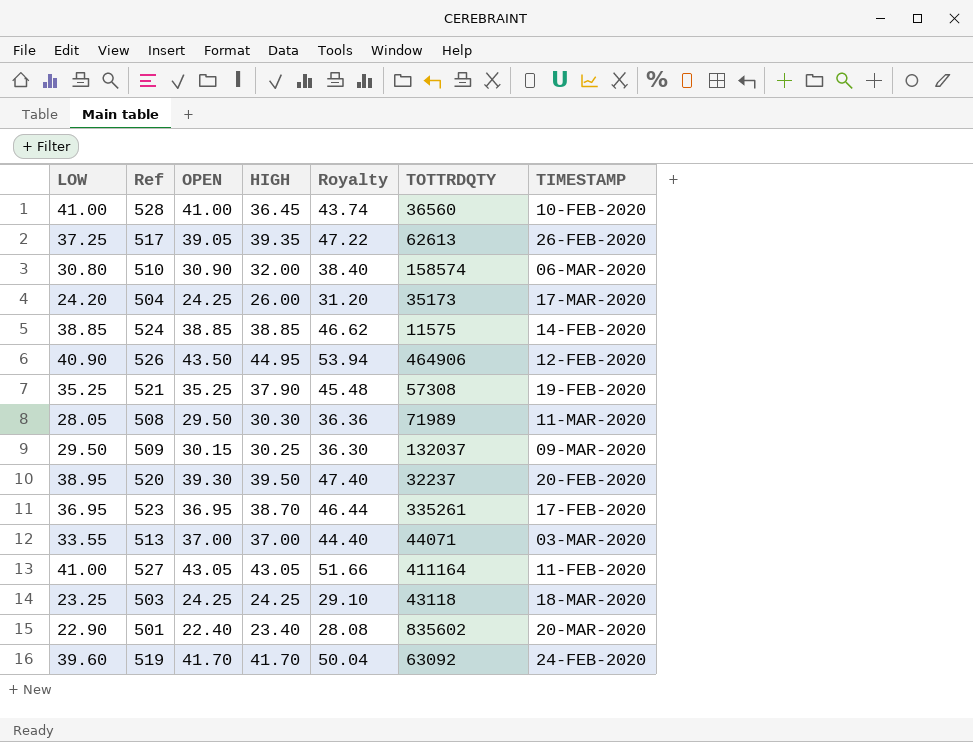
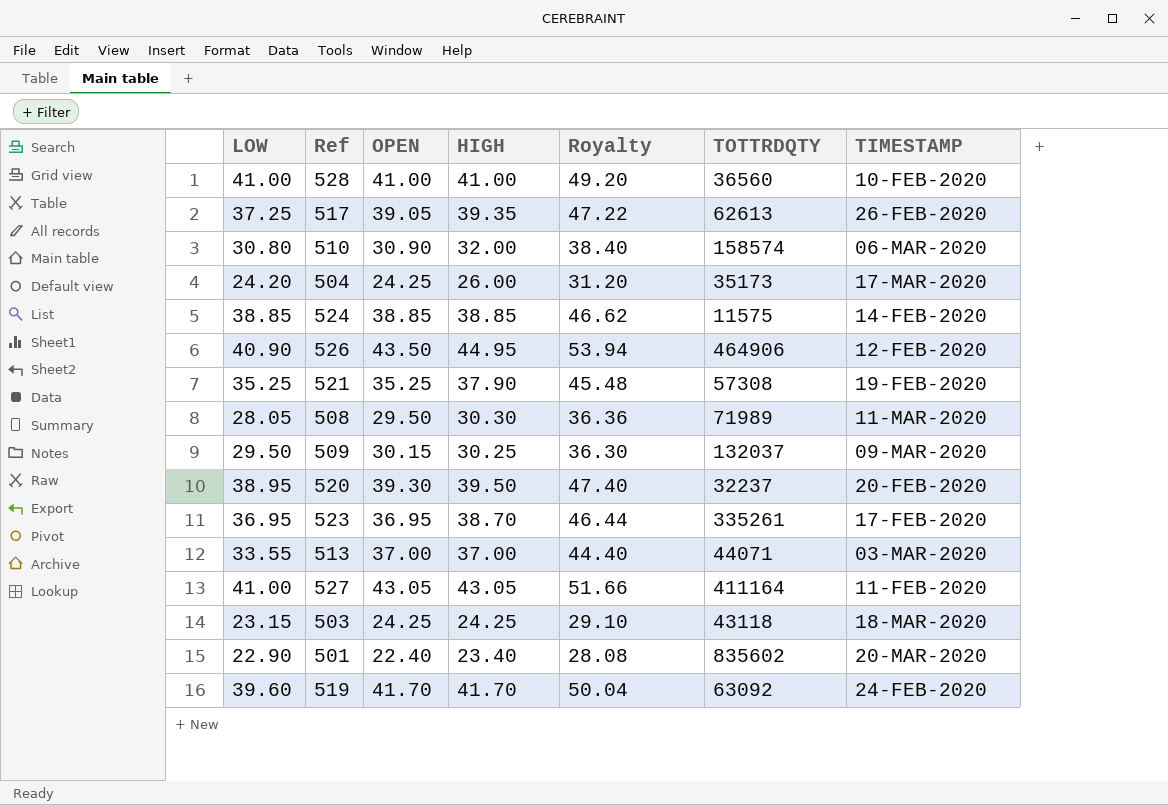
528 | HIGH: 36.45 -> 41.00
528 | Royalty: 43.74 -> 49.20
503 | LOW: 23.25 -> 23.15

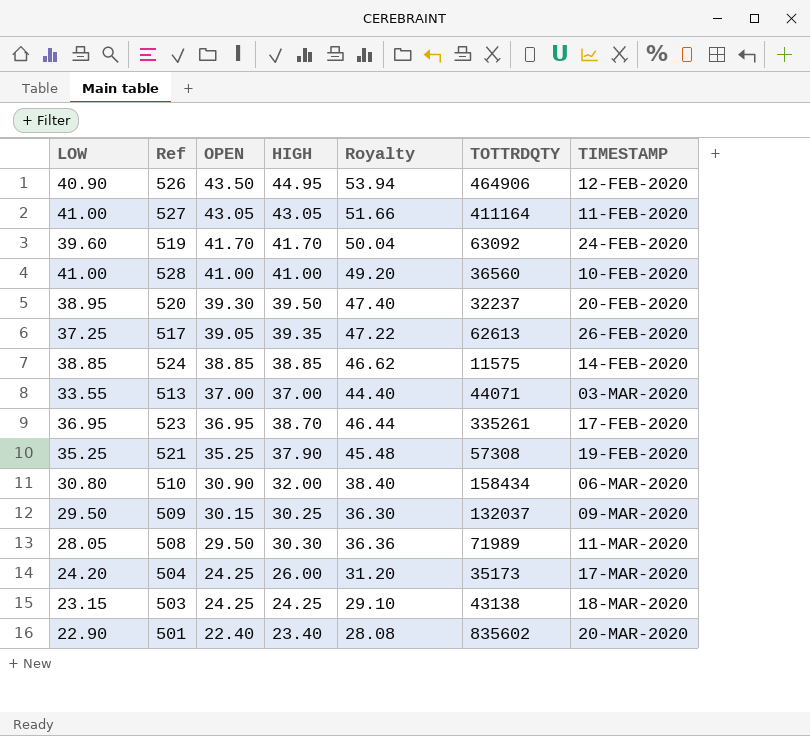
row order: none -> OPEN descending
510 | TOTTRDQTY: 158574 -> 158434
503 | TOTTRDQTY: 43118 -> 43138

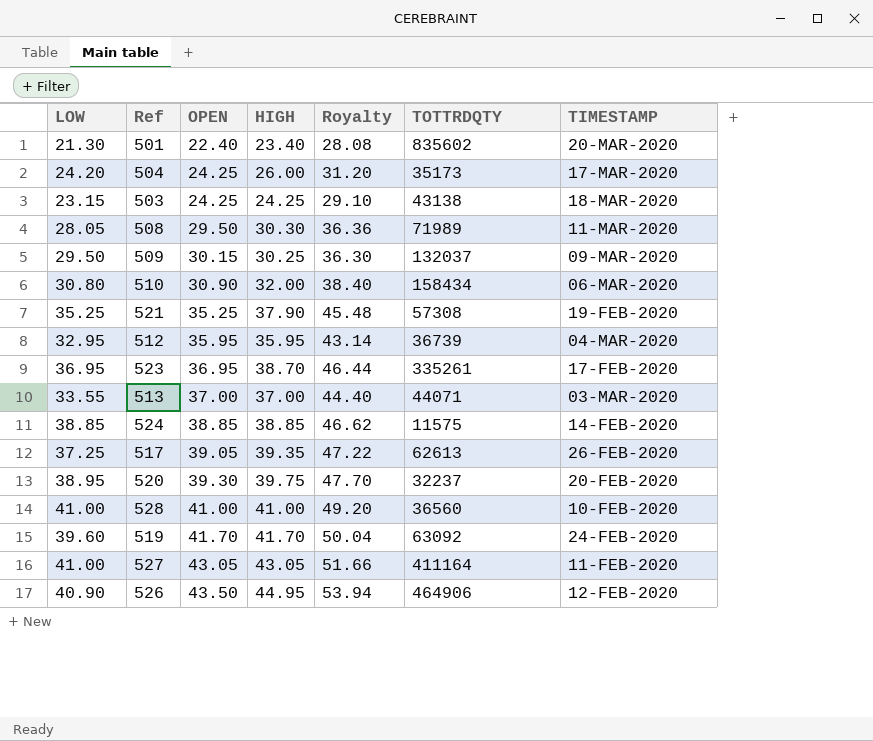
row order: OPEN descending -> OPEN ascending
501 | LOW: 22.90 -> 21.30
row 512: none -> 32.95 | 35.95 | 35.95 | 43.14 | 36739 | 04-MAR-2020
520 | HIGH: 39.50 -> 39.75
520 | Royalty: 47.40 -> 47.70

